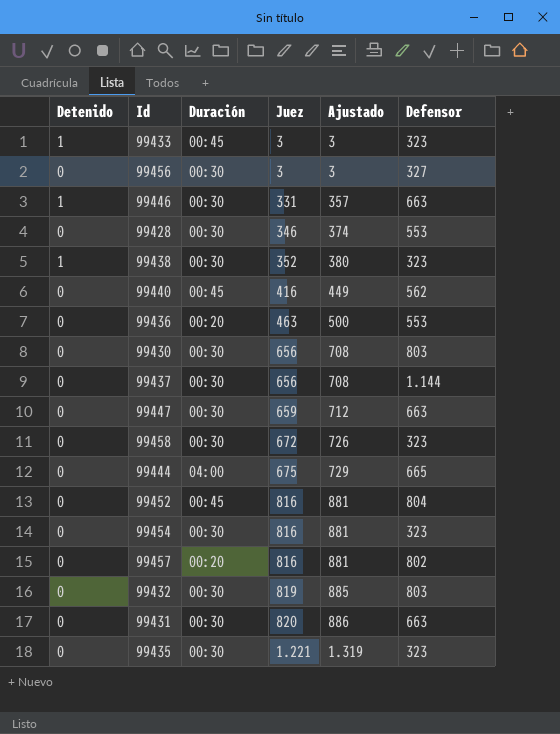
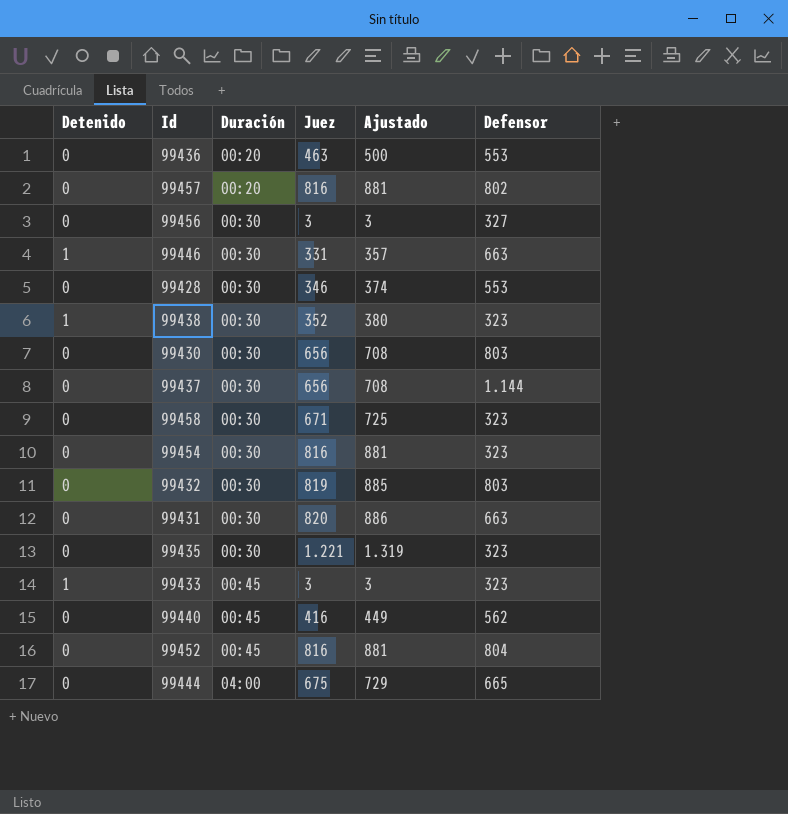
row order: Juez ascending -> Duración ascending
row 99447: 0 | 00:30 | 659 | 712 | 663 -> none
99458 | Juez: 672 -> 671
99458 | Ajustado: 726 -> 725

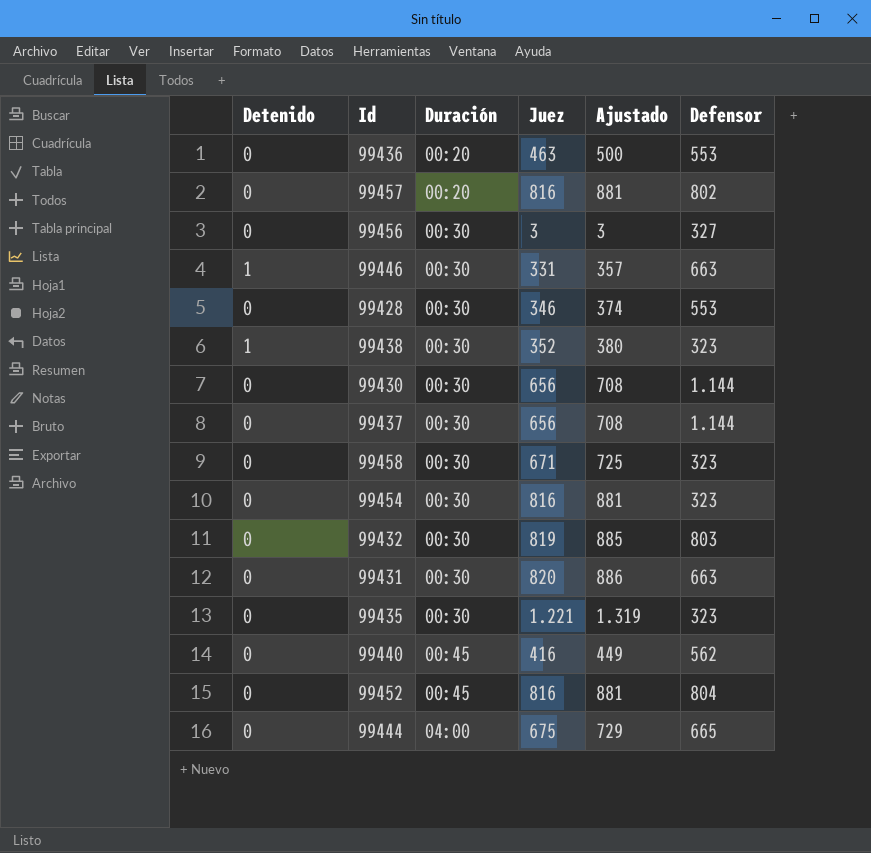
row 99433: 1 | 00:45 | 3 | 3 | 323 -> none
99430 | Defensor: 803 -> 1.144

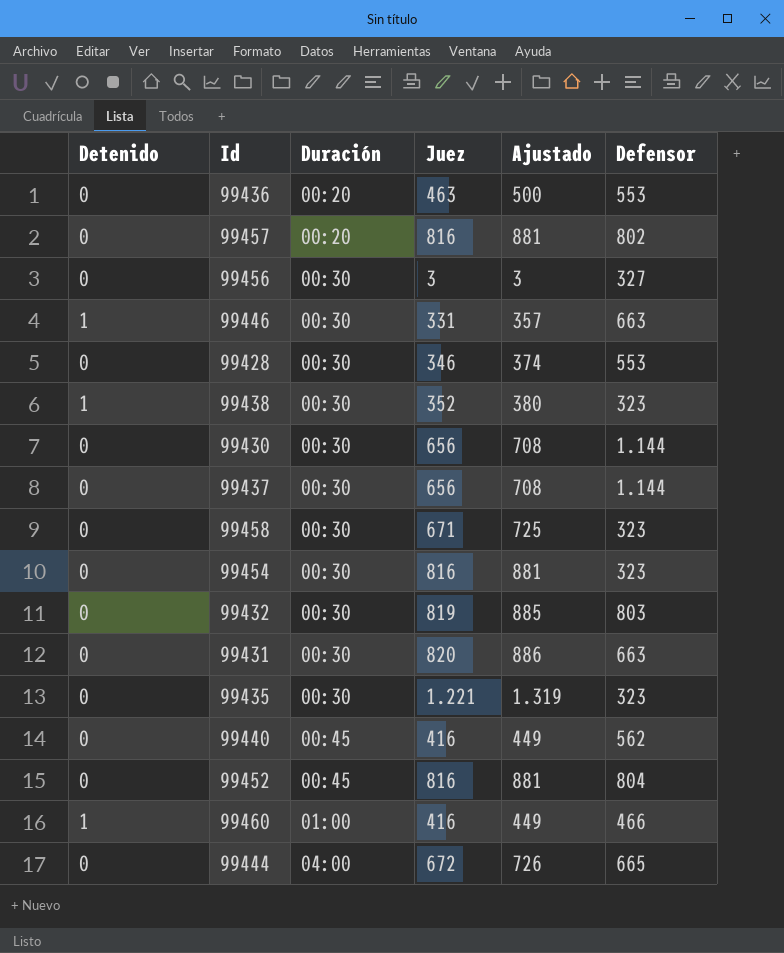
row 99460: none -> 1 | 01:00 | 416 | 449 | 466
99444 | Juez: 675 -> 672
99444 | Ajustado: 729 -> 726

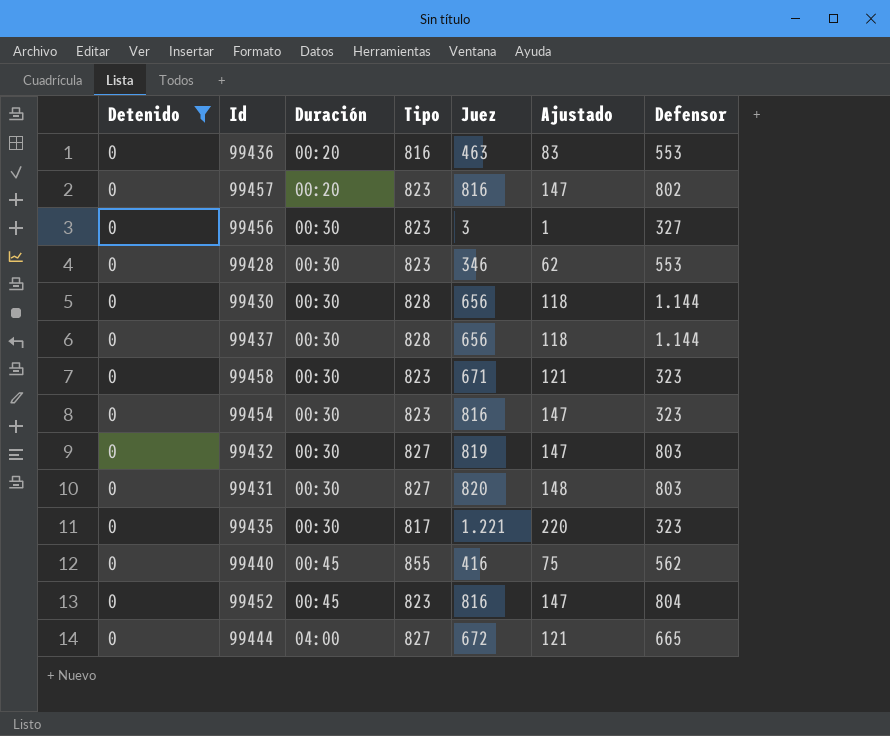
filter: none -> Detenido = 0
column Tipo | position: none -> 4
column Ajustado | formula: [Juez] * 1,08 -> [Juez] * 0,18
99431 | Defensor: 663 -> 803

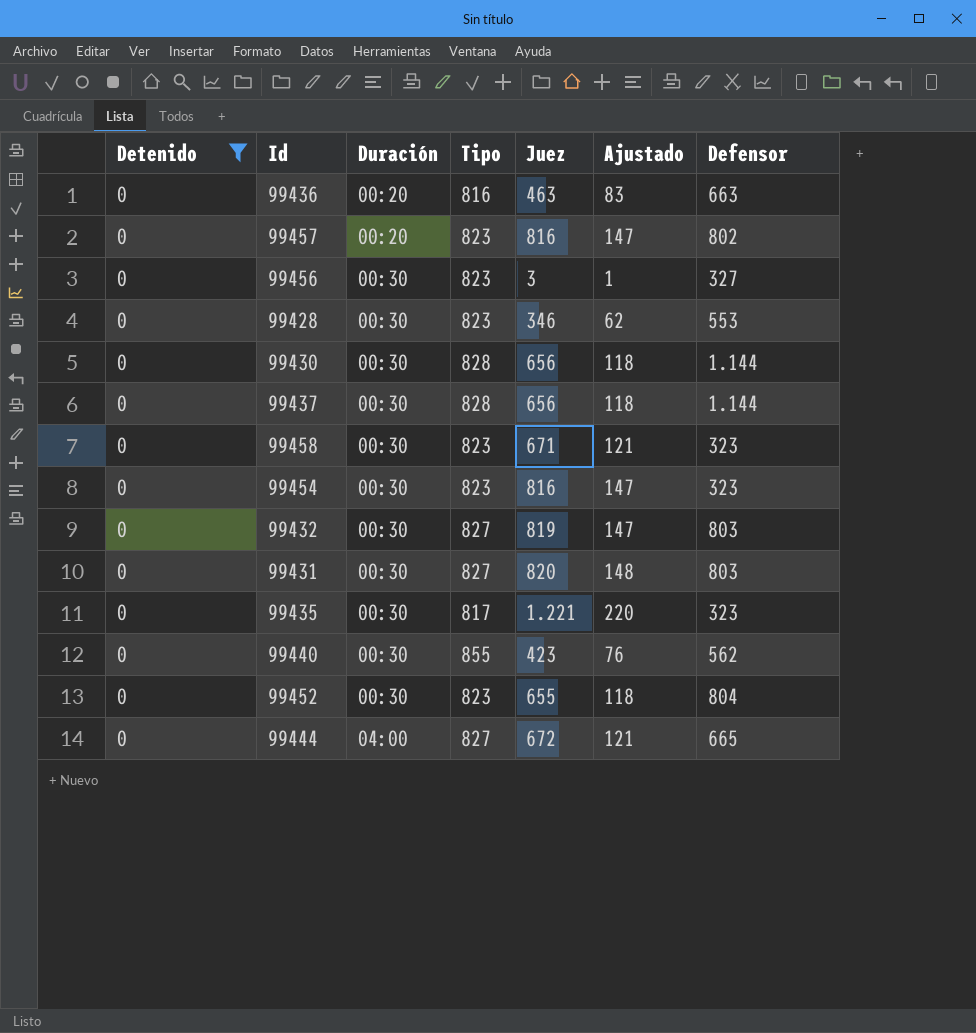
99436 | Defensor: 553 -> 663
99440 | Duración: 00:45 -> 00:30
99440 | Juez: 416 -> 423
99440 | Ajustado: 75 -> 76
99452 | Duración: 00:45 -> 00:30
99452 | Juez: 816 -> 655
99452 | Ajustado: 147 -> 118

